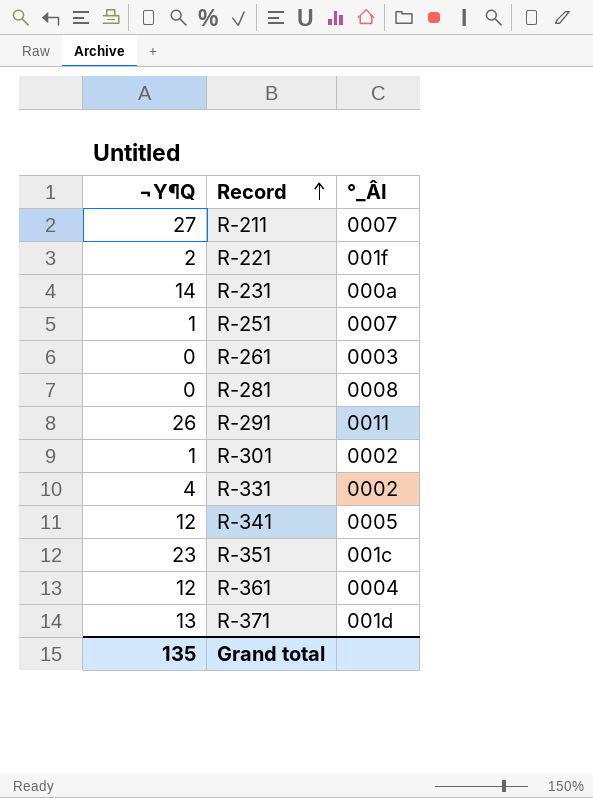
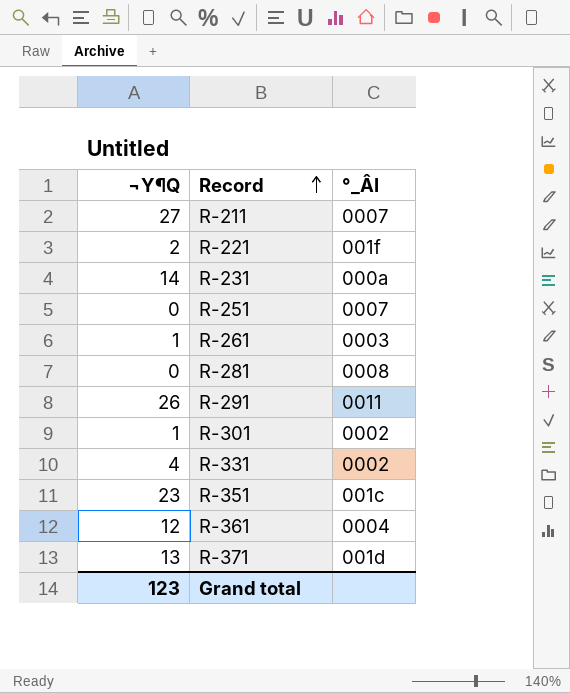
row R-341: 12 | 0005 -> none
R-251 | ¬Y¶Q: 1 -> 0
R-261 | ¬Y¶Q: 0 -> 1
Grand total | ¬Y¶Q: 135 -> 123

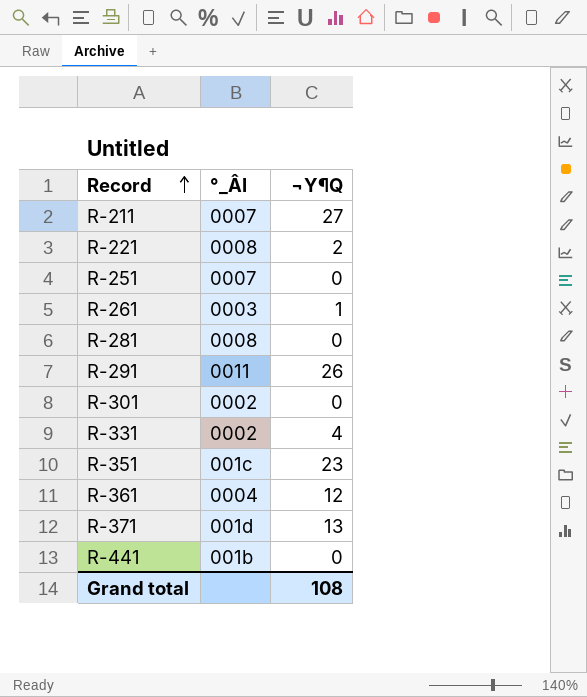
column ¬Y¶Q | position: 1 -> 3
row R-231: 14 | 000a -> none
R-221 | °_ÂI: 001f -> 0008
R-301 | ¬Y¶Q: 1 -> 0
row R-441: none -> 001b | 0
Grand total | ¬Y¶Q: 123 -> 108

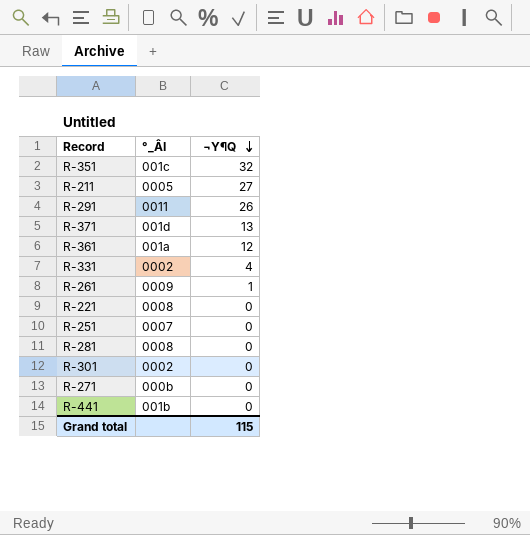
row order: Record ascending -> ¬Y¶Q descending
R-351 | ¬Y¶Q: 23 -> 32
R-211 | °_ÂI: 0007 -> 0005
R-361 | °_ÂI: 0004 -> 001a
R-261 | °_ÂI: 0003 -> 0009
R-221 | ¬Y¶Q: 2 -> 0
row R-271: none -> 000b | 0
Grand total | ¬Y¶Q: 108 -> 115

